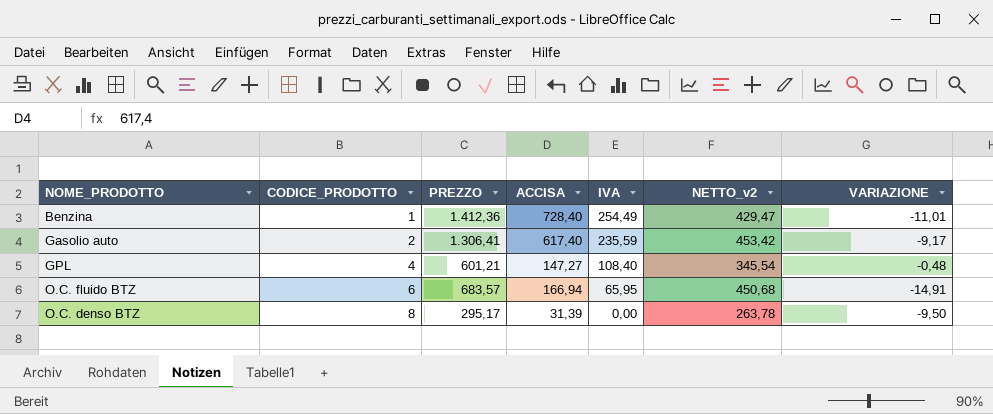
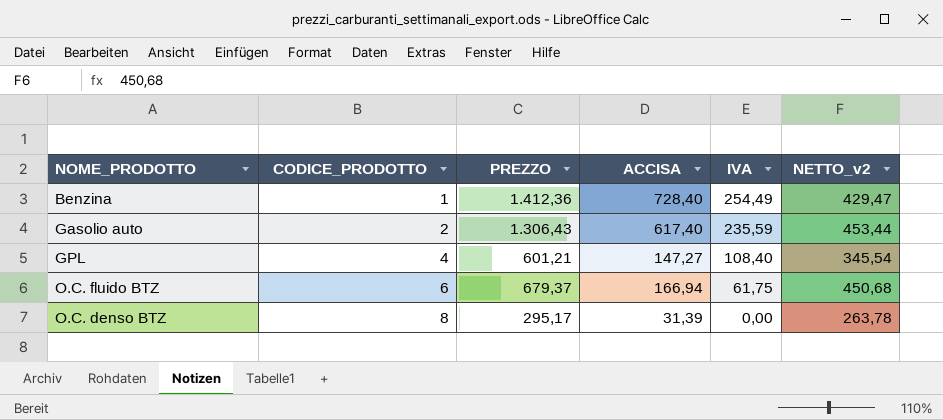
column VARIAZIONE | position: 7 -> none
Gasolio auto | PREZZO: 1.306,41 -> 1.306,43
Gasolio auto | NETTO_v2: 453,42 -> 453,44
O.C. fluido BTZ | PREZZO: 683,57 -> 679,37
O.C. fluido BTZ | IVA: 65,95 -> 61,75

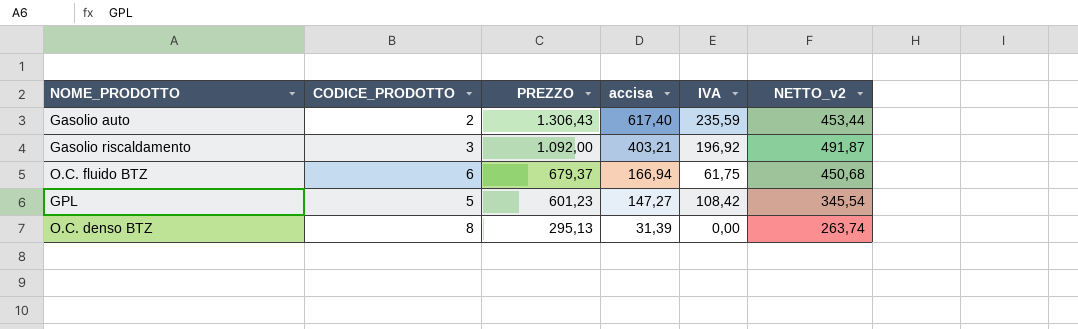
row order: CODICE_PRODOTTO ascending -> PREZZO descending
column name: ACCISA -> accisa
row Benzina: 1 | 1.412,36 | 728,40 | 254,49 | 429,47 -> none
row Gasolio riscaldamento: none -> 3 | 1.092,00 | 403,21 | 196,92 | 491,87
GPL | CODICE_PRODOTTO: 4 -> 5
GPL | PREZZO: 601,21 -> 601,23
GPL | IVA: 108,40 -> 108,42
O.C. denso BTZ | PREZZO: 295,17 -> 295,13
O.C. denso BTZ | NETTO_v2: 263,78 -> 263,74

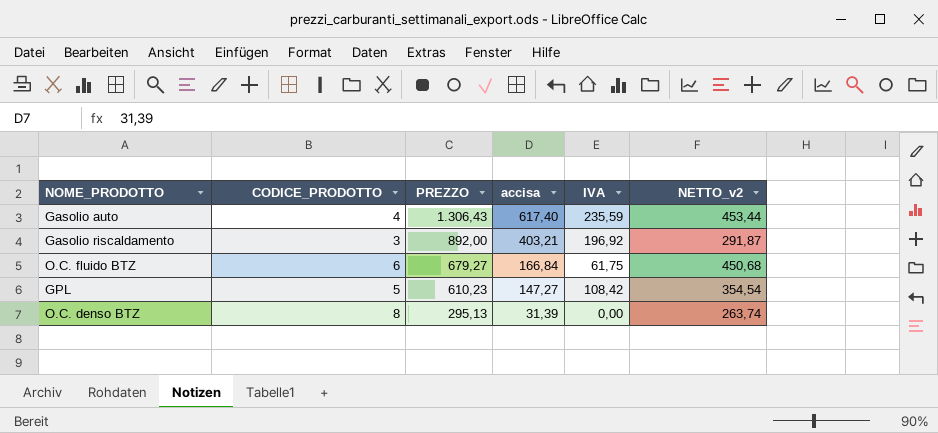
Gasolio auto | CODICE_PRODOTTO: 2 -> 4
Gasolio riscaldamento | PREZZO: 1.092,00 -> 892,00
Gasolio riscaldamento | NETTO_v2: 491,87 -> 291,87
O.C. fluido BTZ | PREZZO: 679,37 -> 679,27
O.C. fluido BTZ | accisa: 166,94 -> 166,84
GPL | PREZZO: 601,23 -> 610,23
GPL | NETTO_v2: 345,54 -> 354,54

